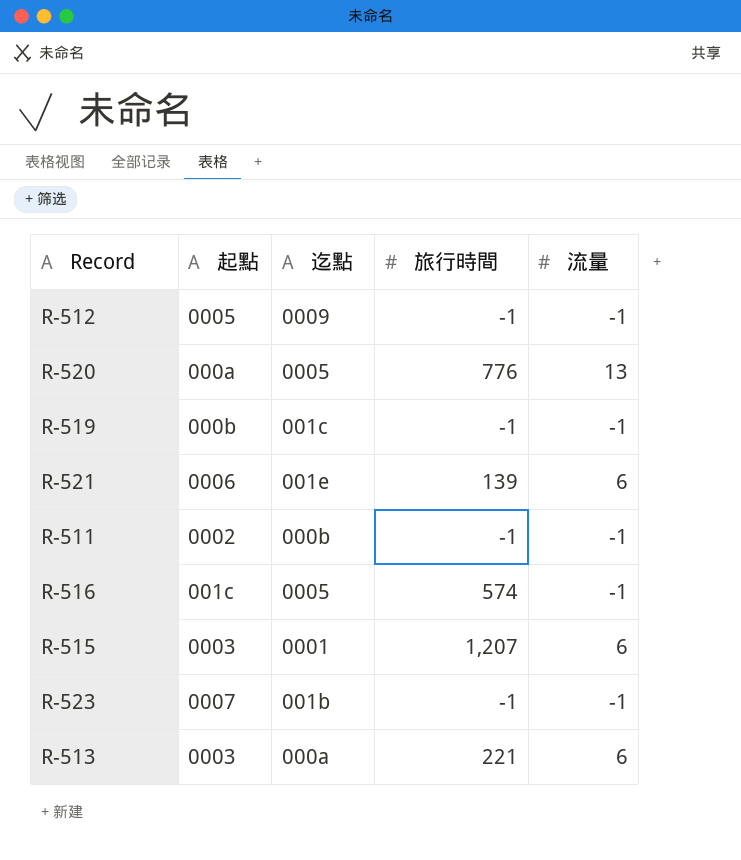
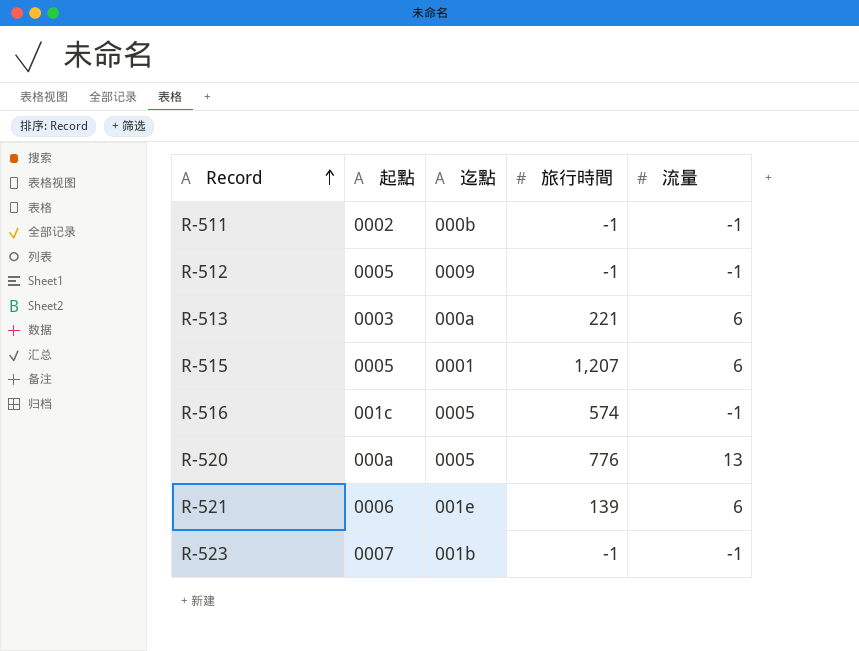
row order: none -> Record ascending
row R-519: 000b | 001c | -1 | -1 -> none
R-515 | 起點: 0003 -> 0005

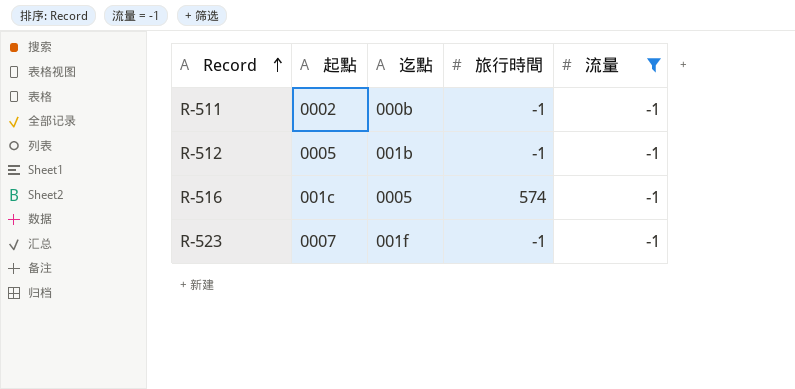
filter: none -> 流量 = -1
R-512 | 迄點: 0009 -> 001b
R-523 | 迄點: 001b -> 001f

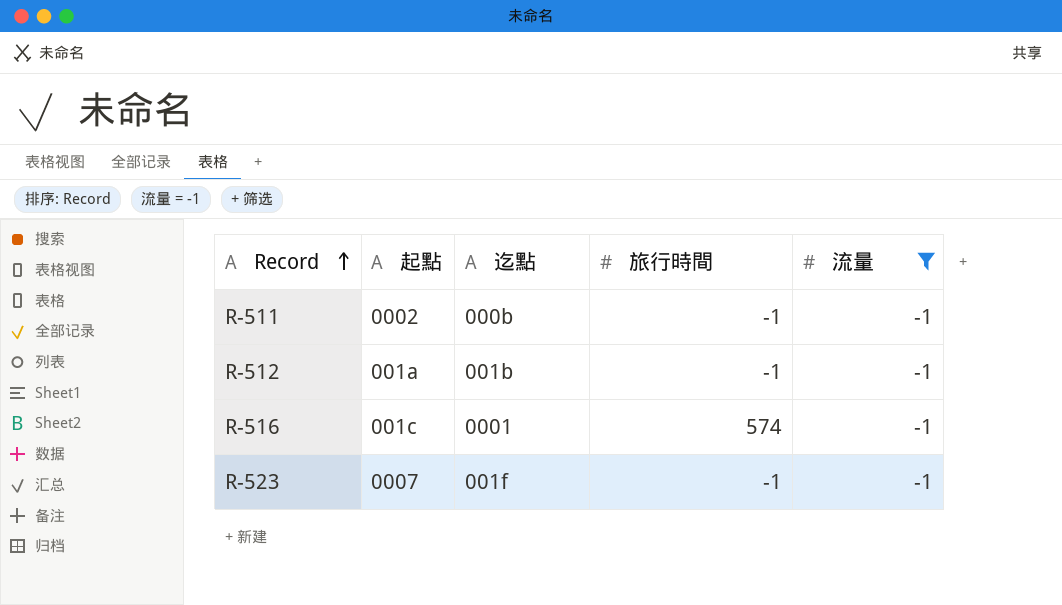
R-512 | 起點: 0005 -> 001a
R-516 | 迄點: 0005 -> 0001

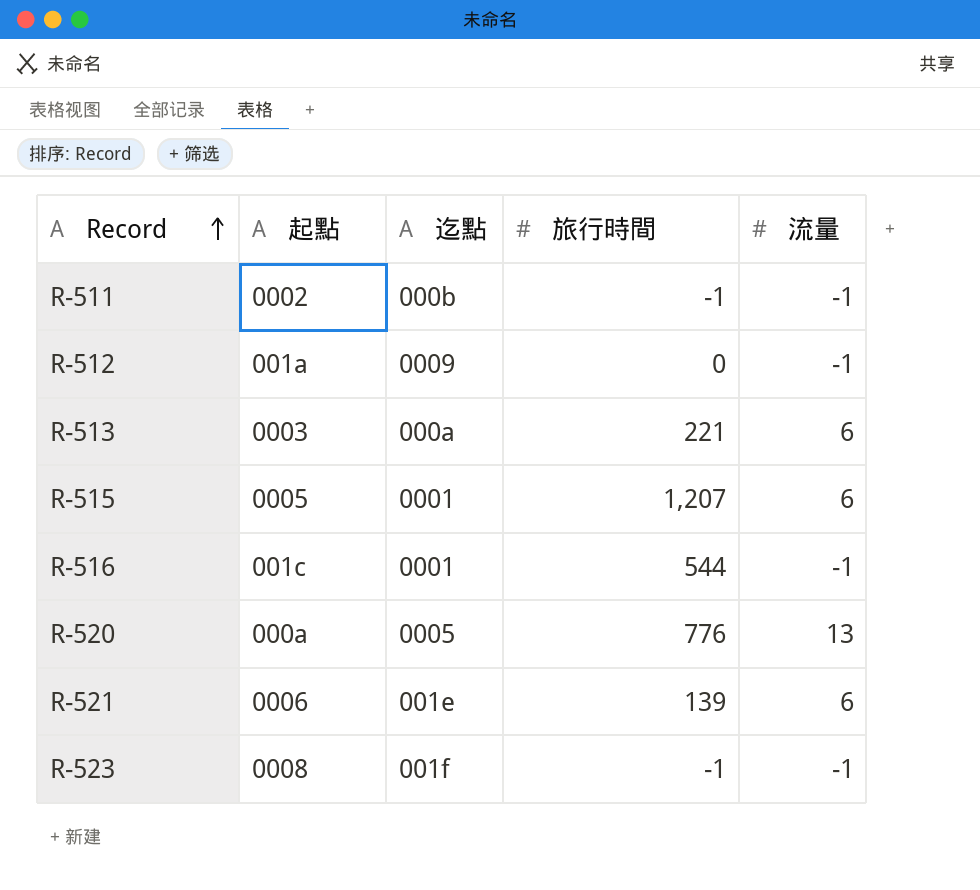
filter: 流量 = -1 -> none
R-512 | 迄點: 001b -> 0009
R-512 | 旅行時間: -1 -> 0
R-516 | 旅行時間: 574 -> 544
R-523 | 起點: 0007 -> 0008

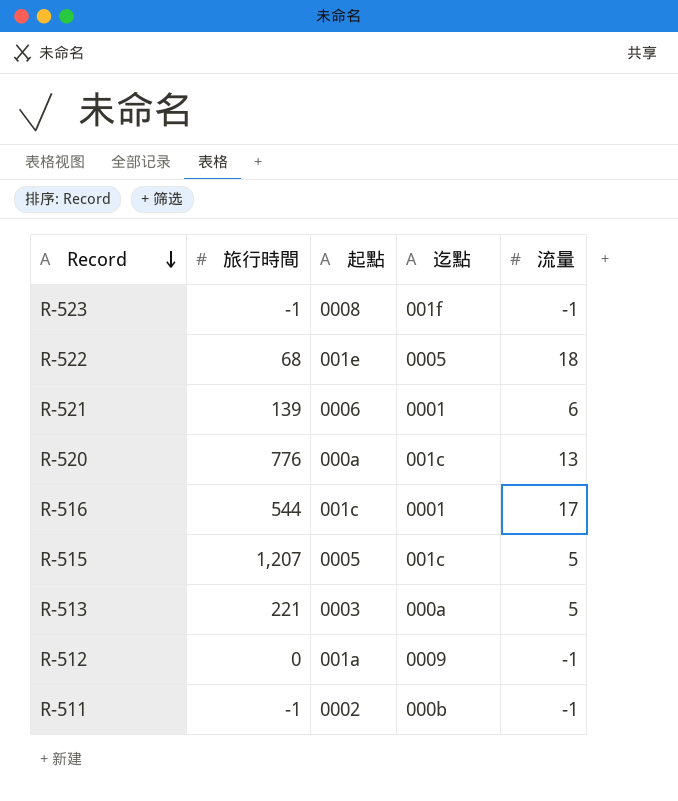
row order: Record ascending -> Record descending
column 旅行時間 | position: 4 -> 2
row R-522: none -> 68 | 001e | 0005 | 18
R-521 | 迄點: 001e -> 0001
R-520 | 迄點: 0005 -> 001c
R-516 | 流量: -1 -> 17
R-515 | 迄點: 0001 -> 001c
R-515 | 流量: 6 -> 5
R-513 | 流量: 6 -> 5

